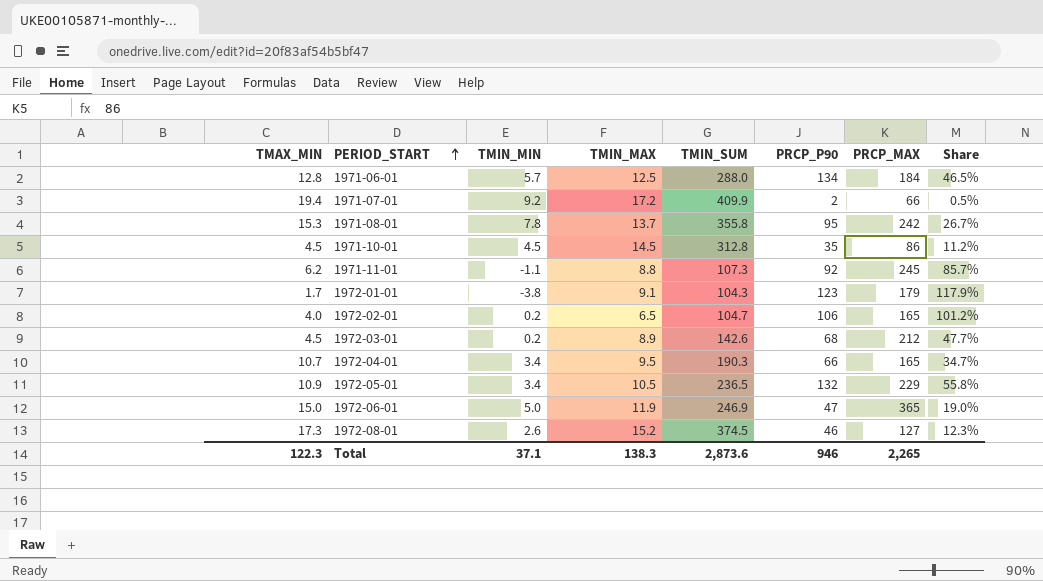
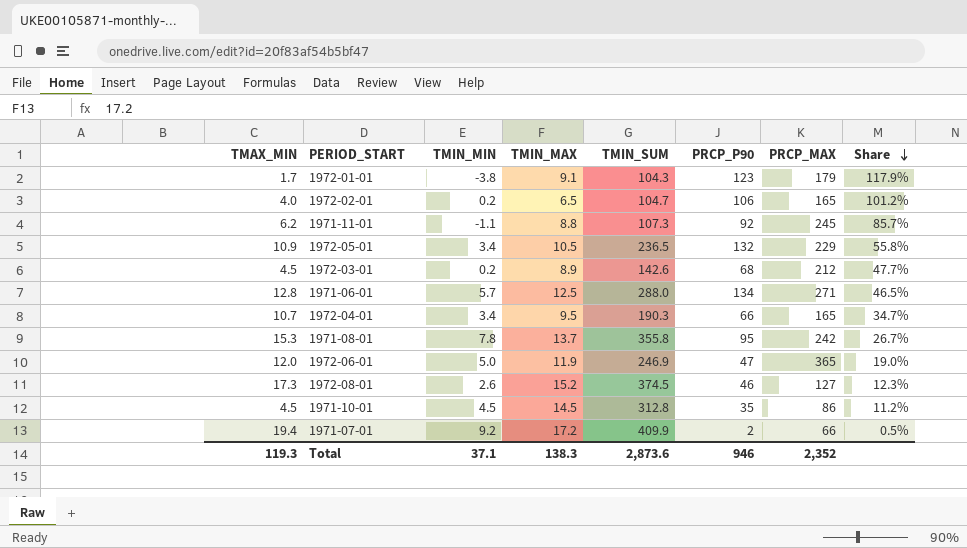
row order: PERIOD_START ascending -> Share descending
1971-06-01 | PRCP_MAX: 184 -> 271
1972-06-01 | TMAX_MIN: 15.0 -> 12.0
Total | TMAX_MIN: 122.3 -> 119.3
Total | PRCP_MAX: 2,265 -> 2,352

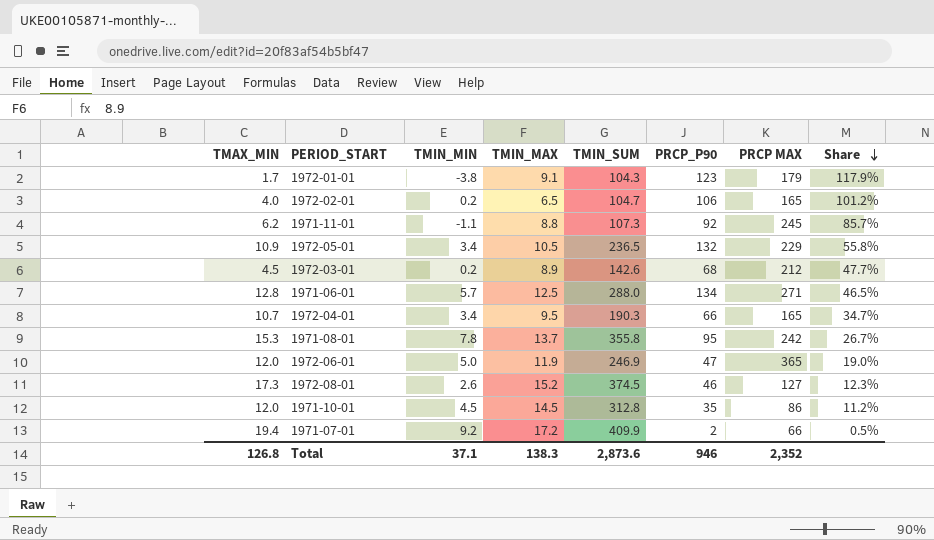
column name: PRCP_MAX -> PRCP MAX
1971-10-01 | TMAX_MIN: 4.5 -> 12.0
Total | TMAX_MIN: 119.3 -> 126.8

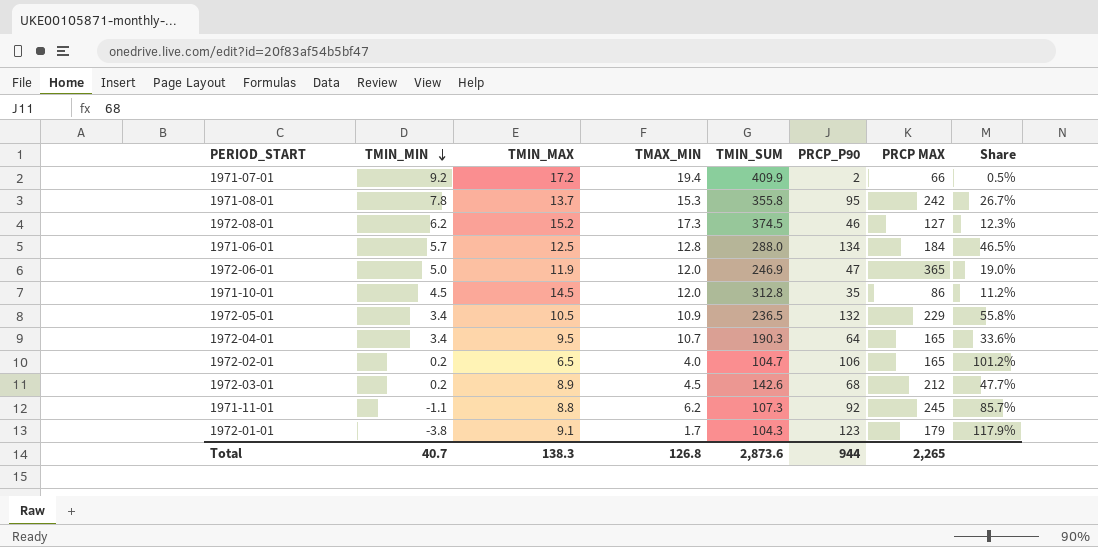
row order: Share descending -> TMIN_MIN descending
column TMAX_MIN | position: 1 -> 4
1972-08-01 | TMIN_MIN: 2.6 -> 6.2
1971-06-01 | PRCP MAX: 271 -> 184
1972-04-01 | PRCP_P90: 66 -> 64
1972-04-01 | Share: 34.7% -> 33.6%
Total | TMIN_MIN: 37.1 -> 40.7
Total | PRCP_P90: 946 -> 944
Total | PRCP MAX: 2,352 -> 2,265

